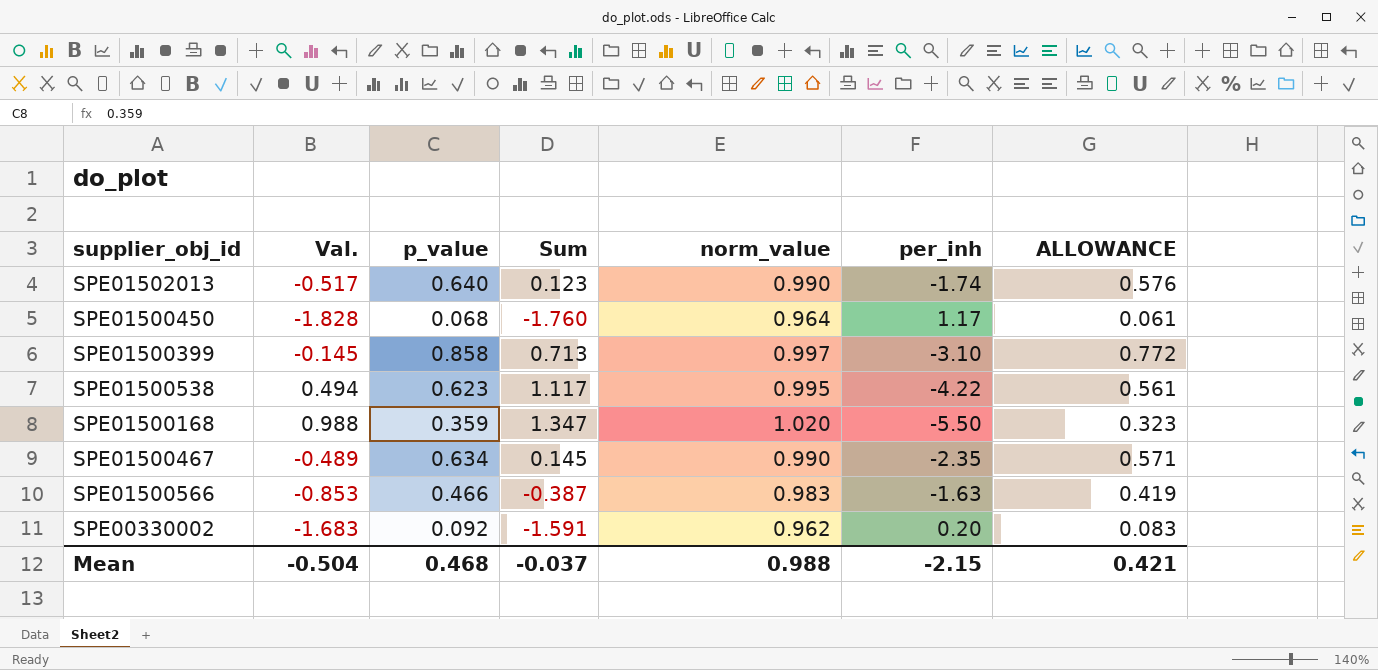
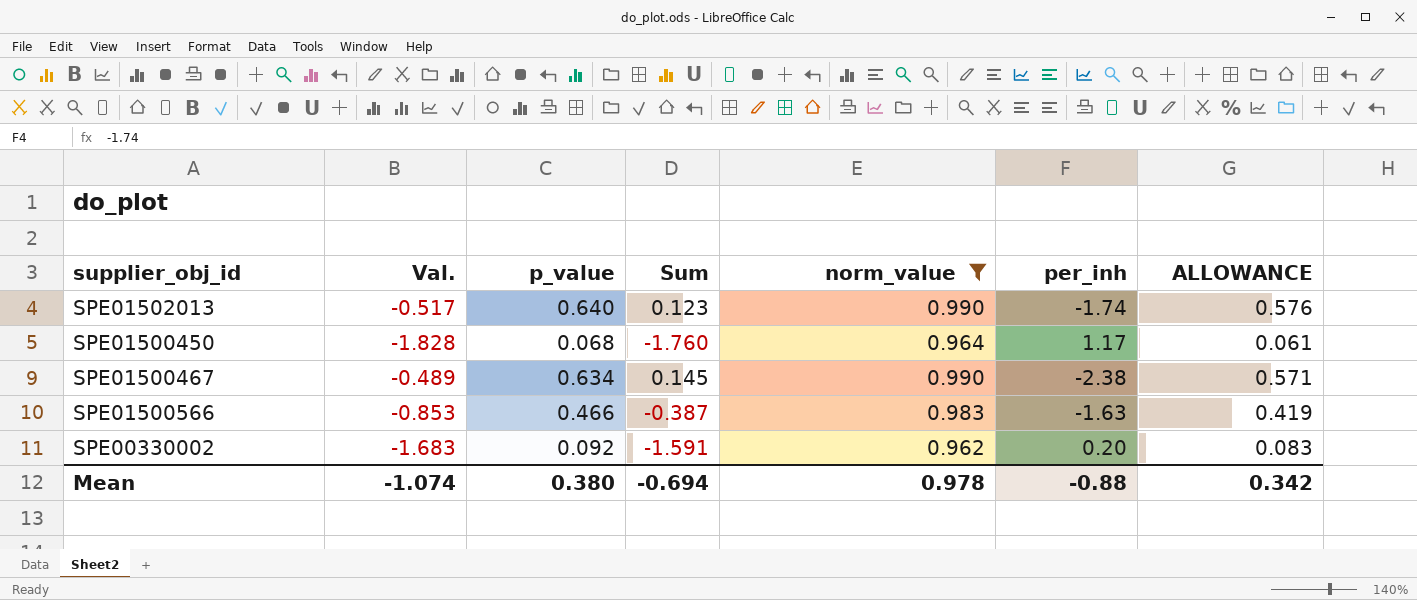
filter: none -> norm_value <= 0.990
SPE01500467 | per_inh: -2.35 -> -2.38
Mean | Val.: -0.504 -> -1.074
Mean | p_value: 0.468 -> 0.380
Mean | Sum: -0.037 -> -0.694
Mean | norm_value: 0.988 -> 0.978
Mean | per_inh: -2.15 -> -0.88
Mean | ALLOWANCE: 0.421 -> 0.342

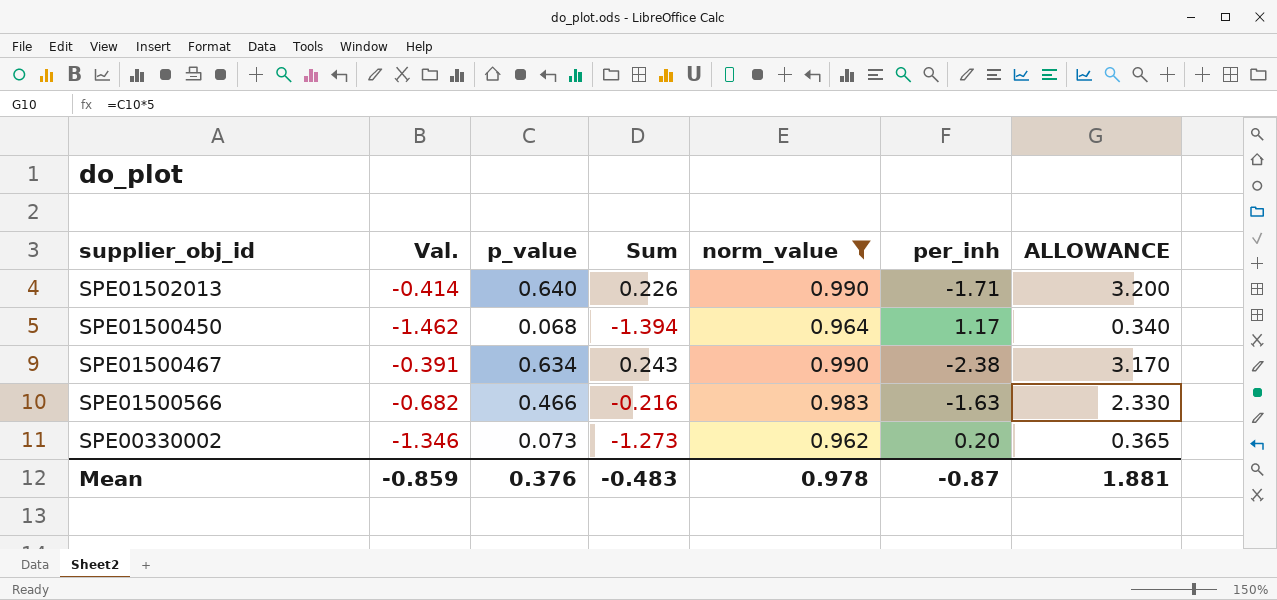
column ALLOWANCE | formula: [p_value] * 0.9 -> [p_value] * 5
SPE01502013 | Val.: -0.517 -> -0.414
SPE01502013 | Sum: 0.123 -> 0.226
SPE01502013 | per_inh: -1.74 -> -1.71
SPE01500450 | Val.: -1.828 -> -1.462
SPE01500450 | Sum: -1.760 -> -1.394
SPE01500467 | Val.: -0.489 -> -0.391
SPE01500467 | Sum: 0.145 -> 0.243
SPE01500566 | Val.: -0.853 -> -0.682
SPE01500566 | Sum: -0.387 -> -0.216
SPE00330002 | Val.: -1.683 -> -1.346
SPE00330002 | p_value: 0.092 -> 0.073
SPE00330002 | Sum: -1.591 -> -1.273
Mean | Val.: -1.074 -> -0.859
Mean | p_value: 0.380 -> 0.376
Mean | Sum: -0.694 -> -0.483
Mean | per_inh: -0.88 -> -0.87
Mean | ALLOWANCE: 0.342 -> 1.881

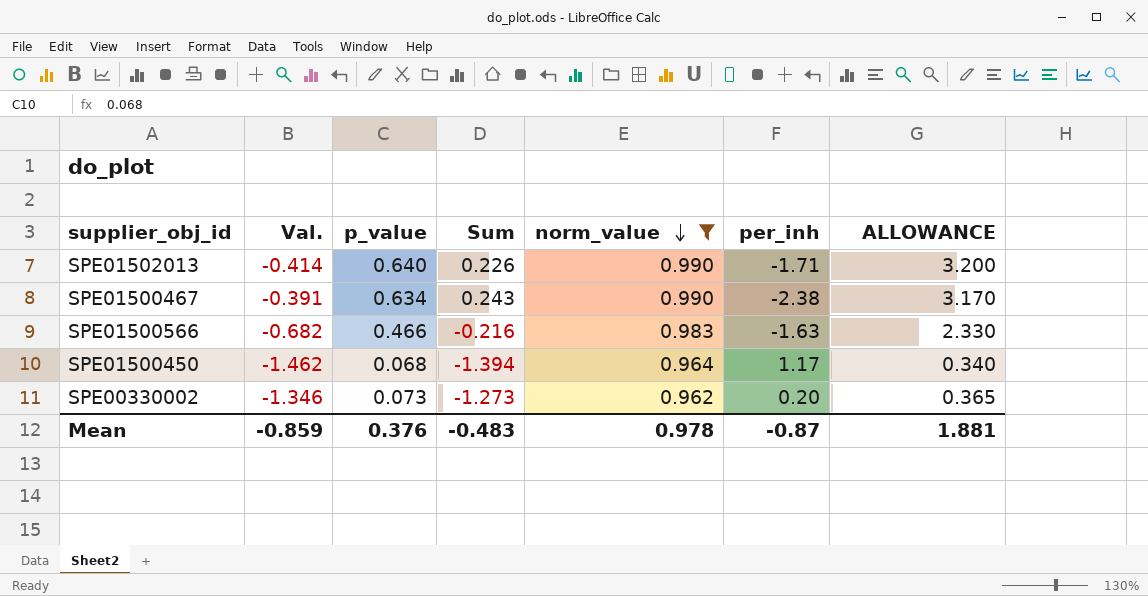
row order: none -> norm_value descending

